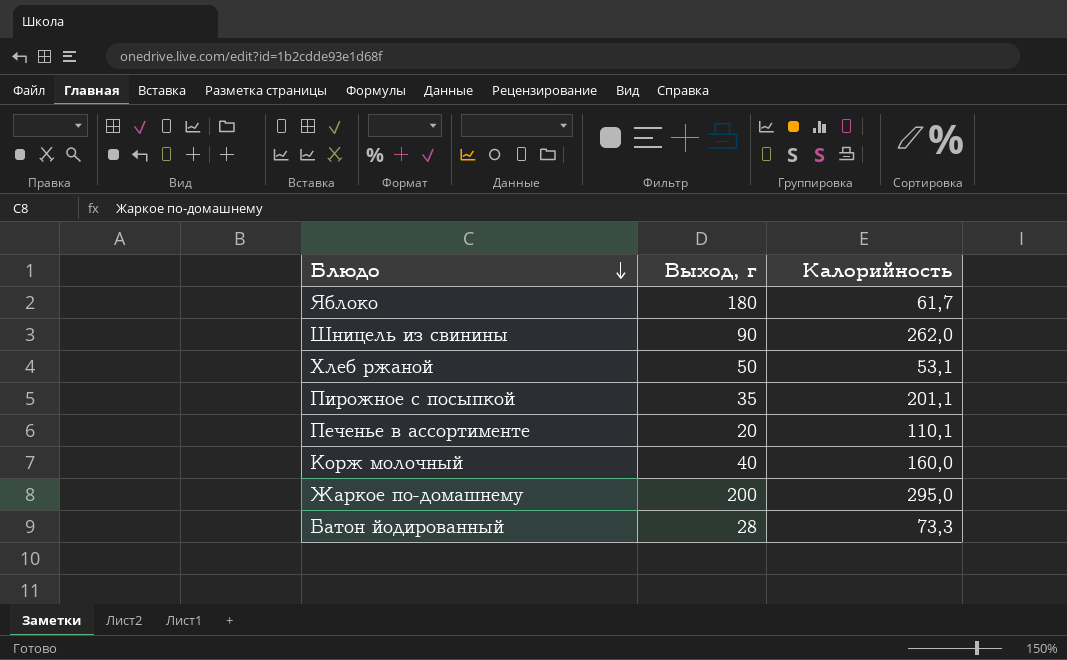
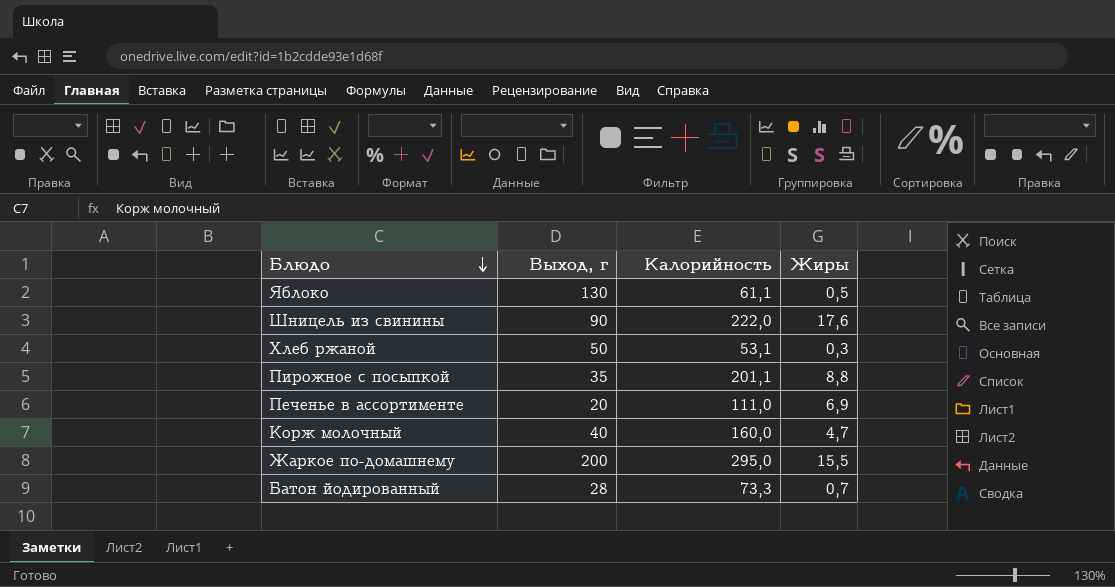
column Жиры | position: none -> 4
Яблоко | Выход, г: 180 -> 130
Яблоко | Калорийность: 61,7 -> 61,1
Шницель из свинины | Калорийность: 262,0 -> 222,0
Печенье в ассортименте | Калорийность: 110,1 -> 111,0

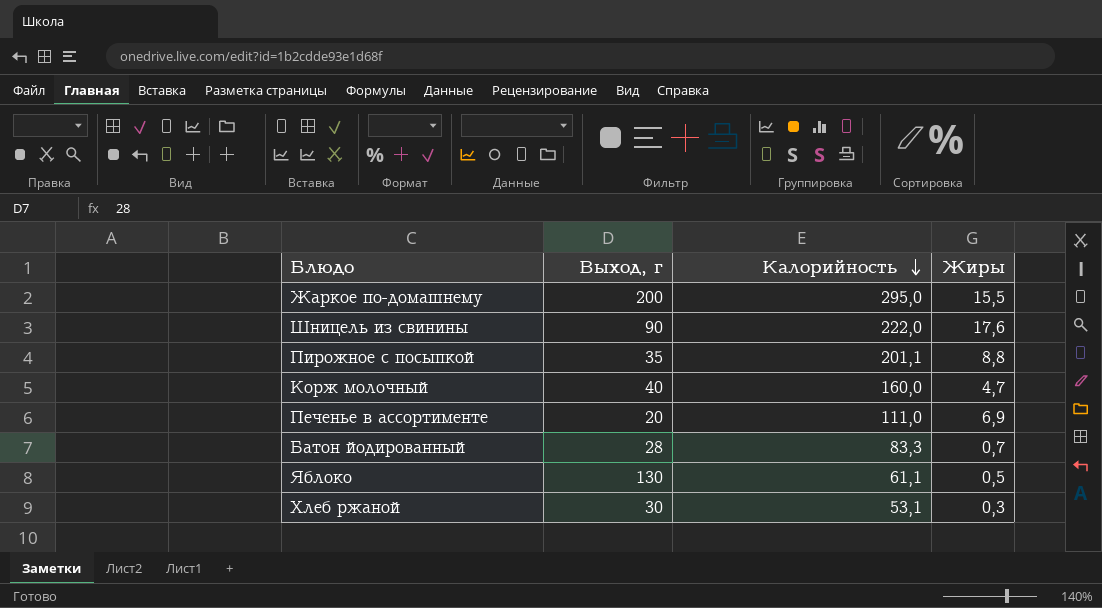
row order: Блюдо descending -> Калорийность descending
Батон йодированный | Калорийность: 73,3 -> 83,3
Хлеб ржаной | Выход, г: 50 -> 30

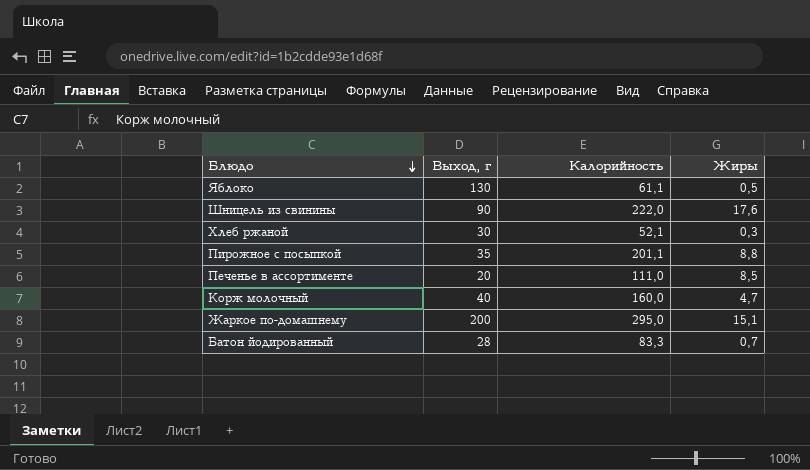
row order: Калорийность descending -> Блюдо descending
Хлеб ржаной | Калорийность: 53,1 -> 52,1
Печенье в ассортименте | Жиры: 6,9 -> 8,5
Жаркое по-домашнему | Жиры: 15,5 -> 15,1

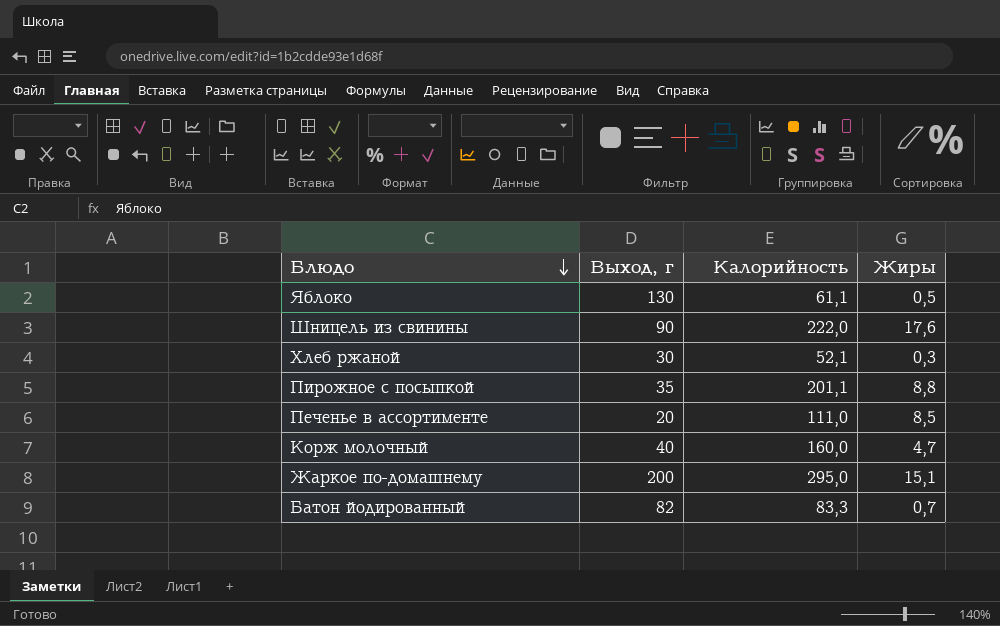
Батон йодированный | Выход, г: 28 -> 82

